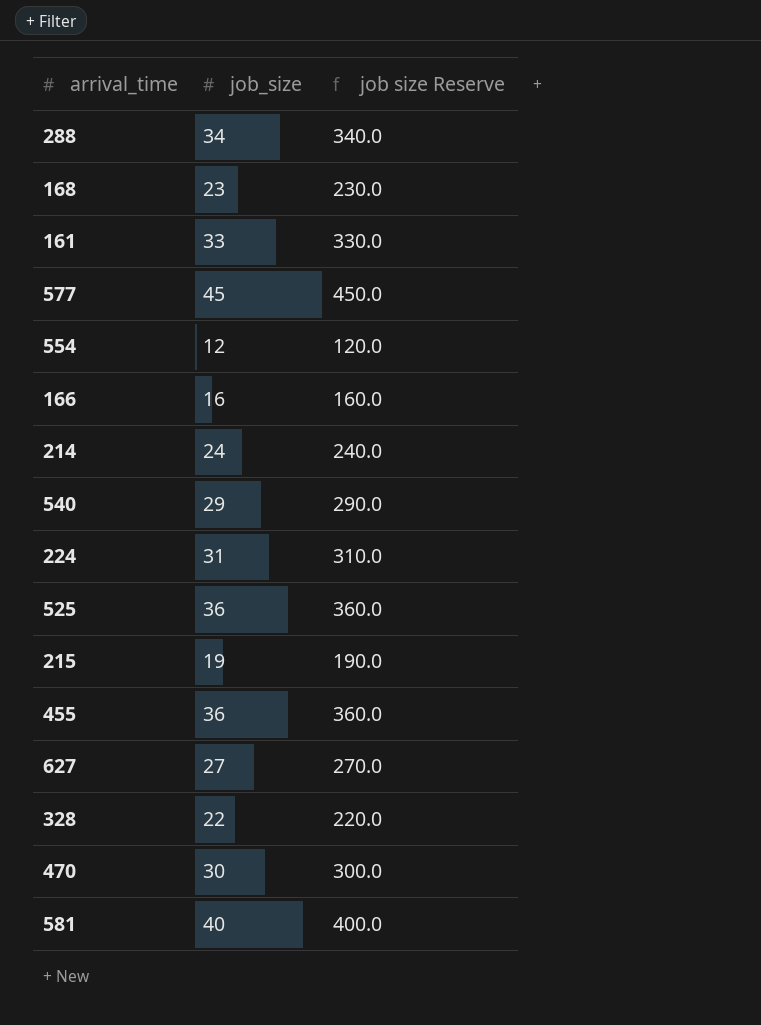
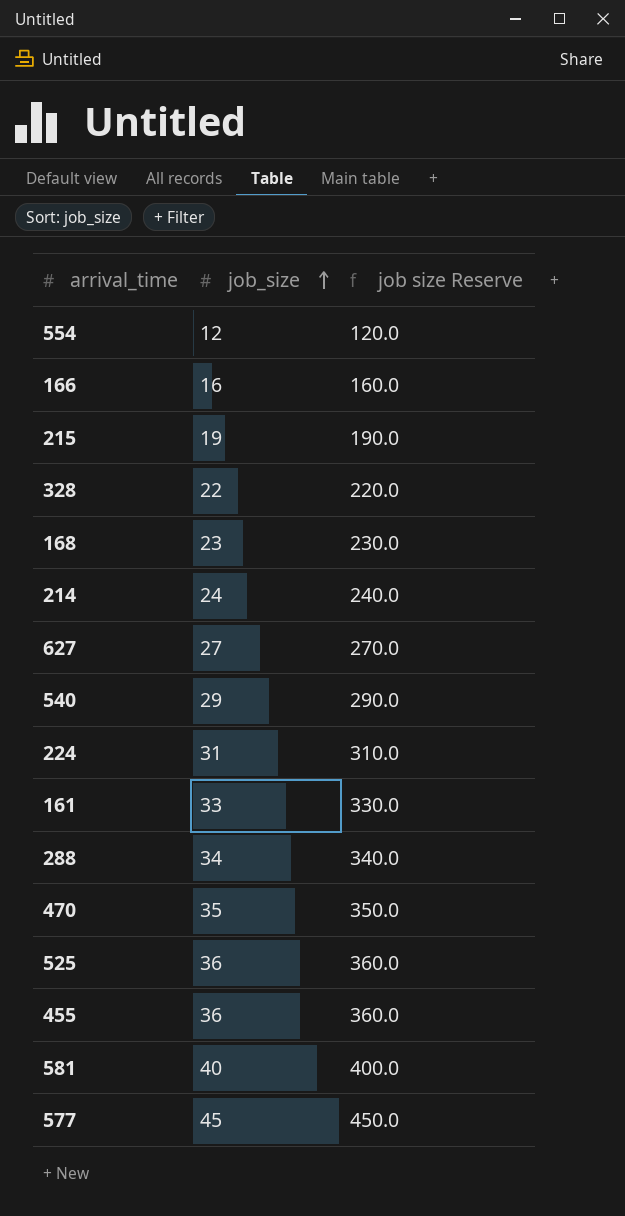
row order: none -> job_size ascending
470 | job_size: 30 -> 35
470 | job size Reserve: 300.0 -> 350.0

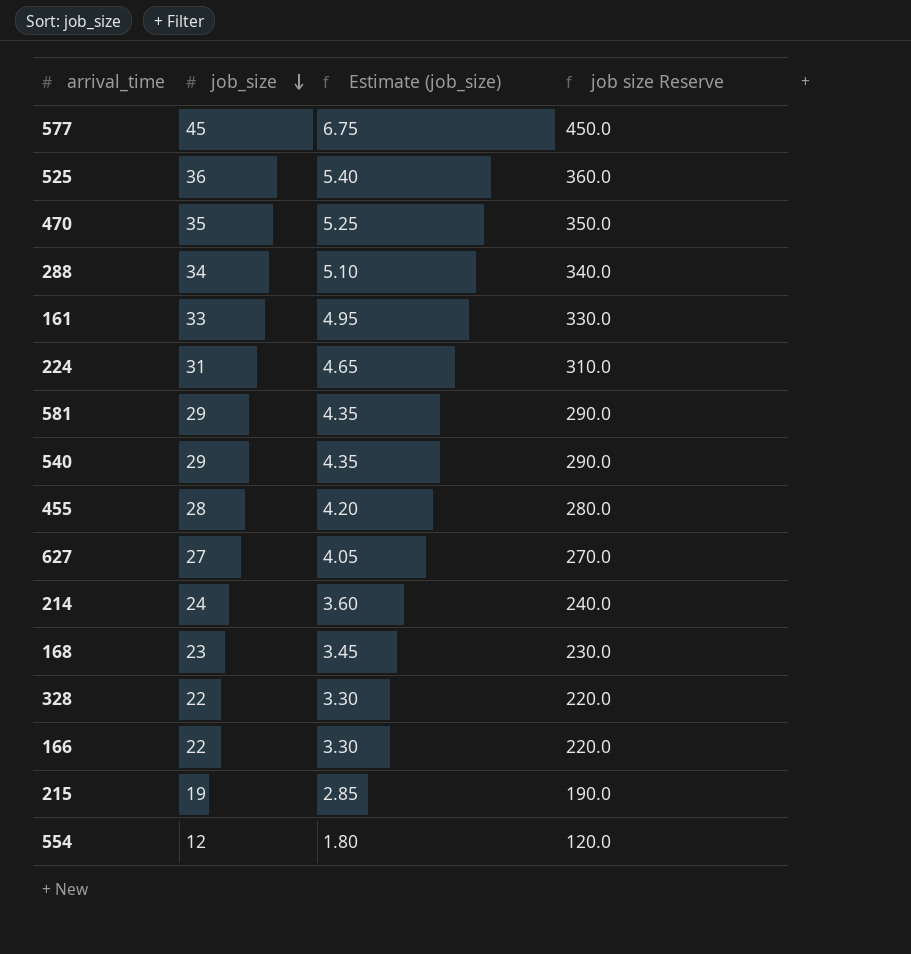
row order: job_size ascending -> job_size descending
column Estimate (job_size) | formula: none -> [job_size] * 0.15
581 | job_size: 40 -> 29
581 | job size Reserve: 400.0 -> 290.0
455 | job_size: 36 -> 28
455 | job size Reserve: 360.0 -> 280.0
166 | job_size: 16 -> 22
166 | job size Reserve: 160.0 -> 220.0

